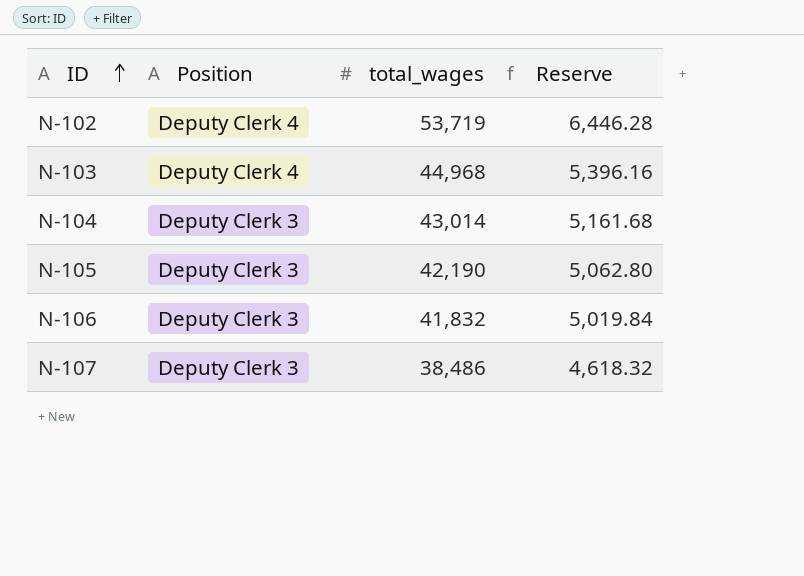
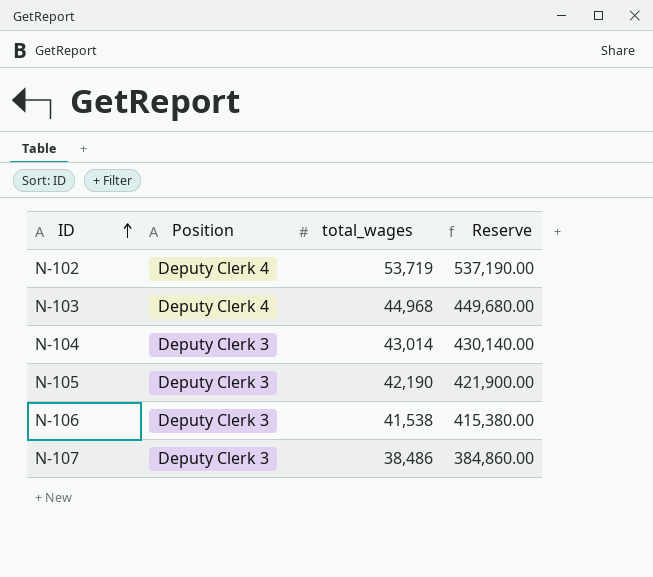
column Reserve | formula: [total_wages] * 0.12 -> [total_wages] * 10
N-106 | total_wages: 41,832 -> 41,538

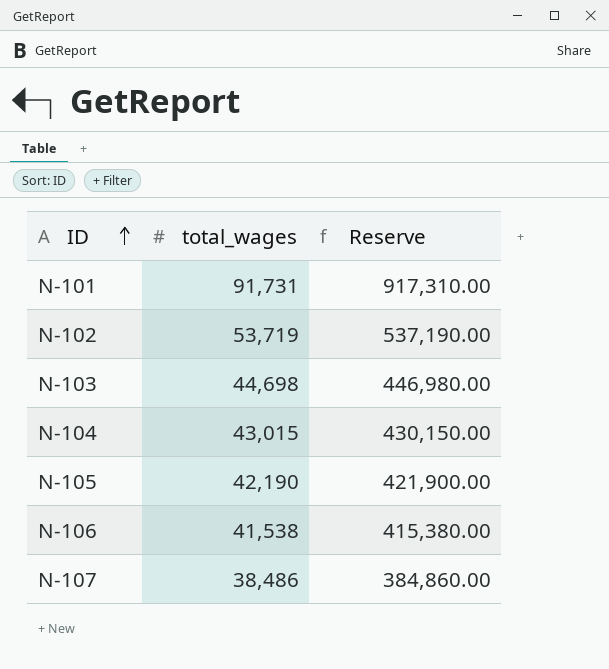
column Position | position: 2 -> none
row N-101: none -> 91,731 | 917,310.00
N-103 | total_wages: 44,968 -> 44,698
N-103 | Reserve: 449,680.00 -> 446,980.00
N-104 | total_wages: 43,014 -> 43,015
N-104 | Reserve: 430,140.00 -> 430,150.00

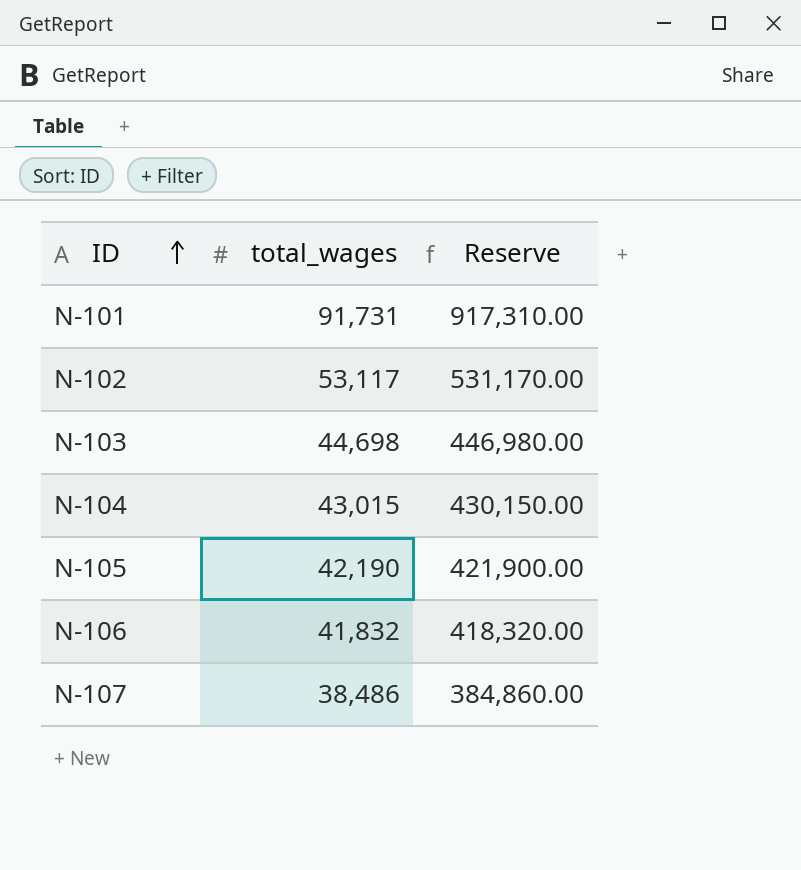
N-102 | total_wages: 53,719 -> 53,117
N-102 | Reserve: 537,190.00 -> 531,170.00
N-106 | total_wages: 41,538 -> 41,832
N-106 | Reserve: 415,380.00 -> 418,320.00

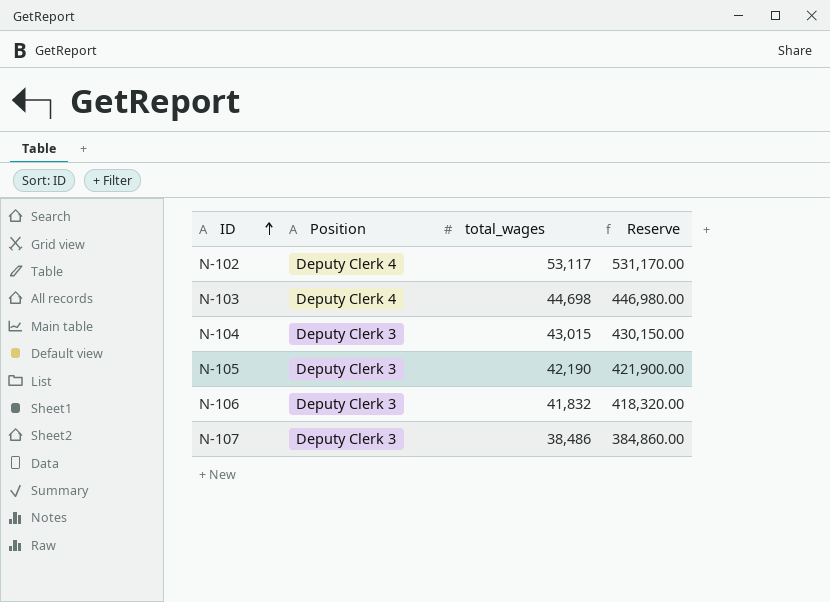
column Position | position: none -> 2
row N-101: 91,731 | 917,310.00 -> none

